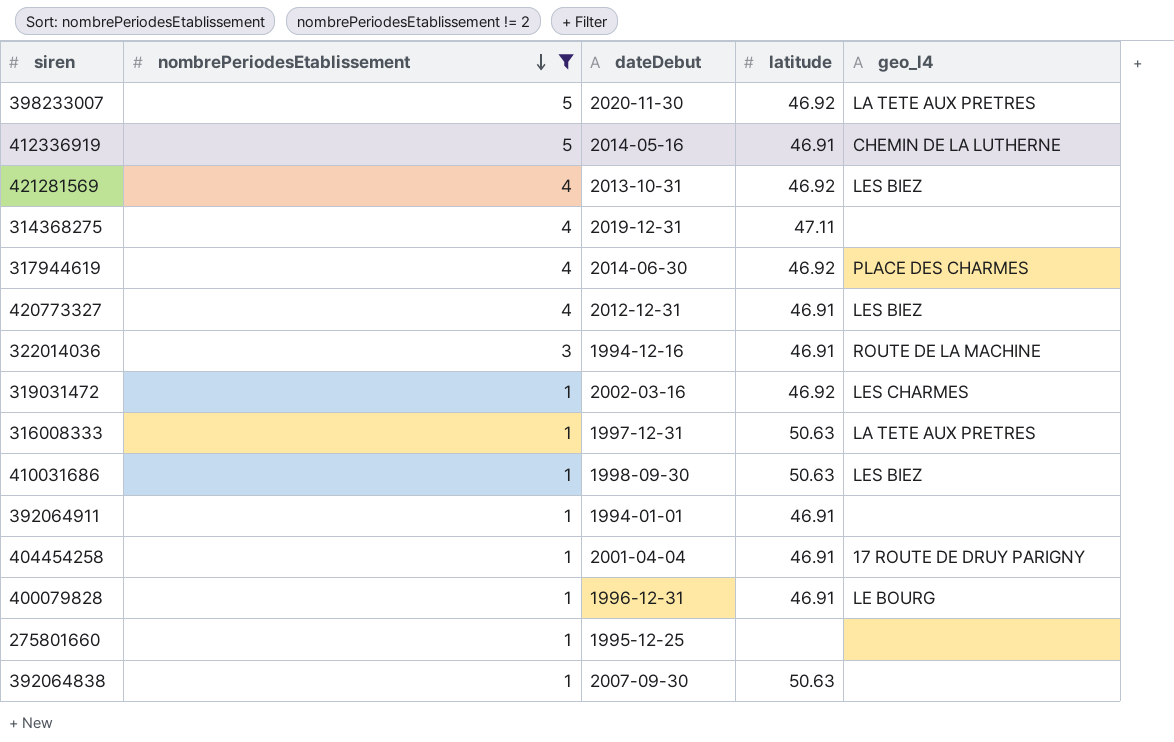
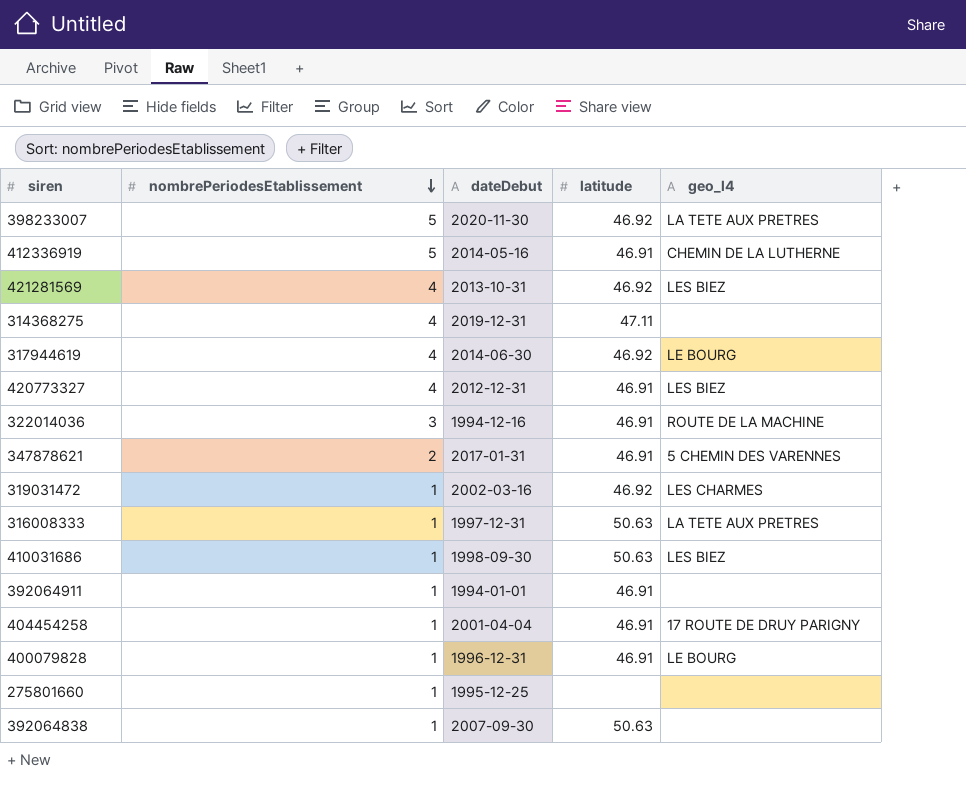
filter: nombrePeriodesEtablissement != 2 -> none
317944619 | geo_l4: PLACE DES CHARMES -> LE BOURG

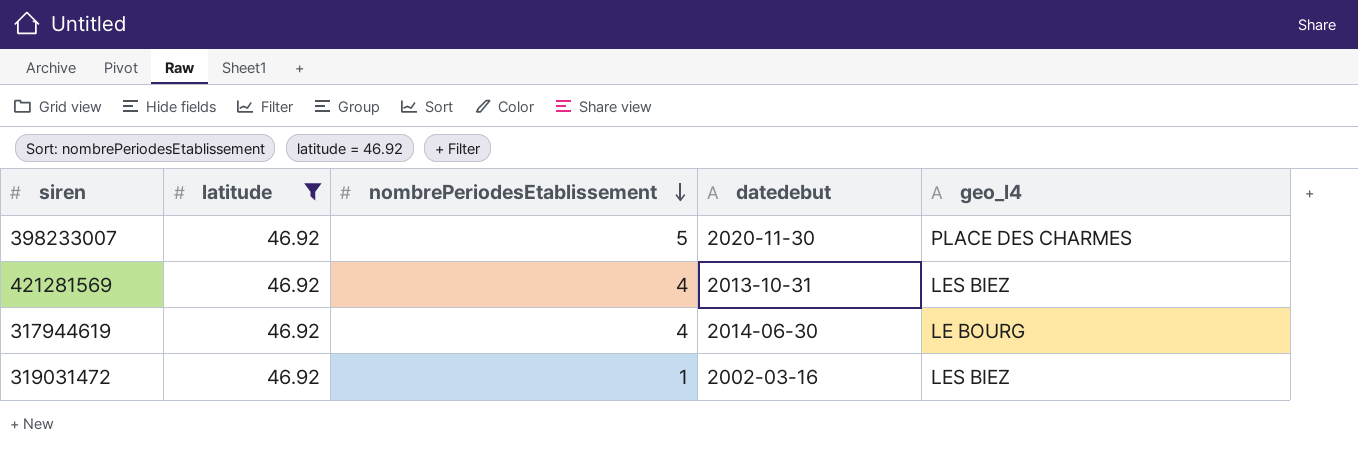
filter: none -> latitude = 46.92
column latitude | position: 4 -> 2
column name: dateDebut -> datedebut
398233007 | geo_l4: LA TETE AUX PRETRES -> PLACE DES CHARMES
319031472 | geo_l4: LES CHARMES -> LES BIEZ

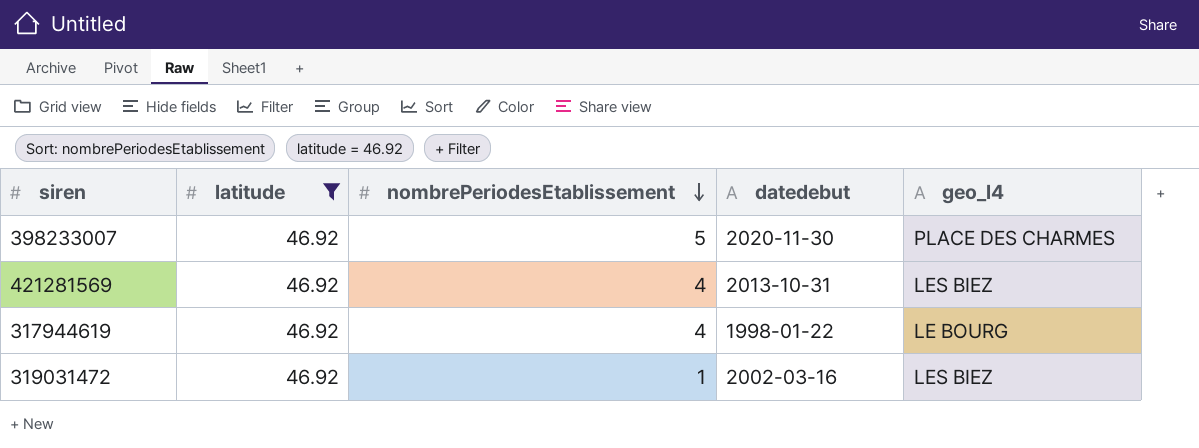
317944619 | datedebut: 2014-06-30 -> 1998-01-22

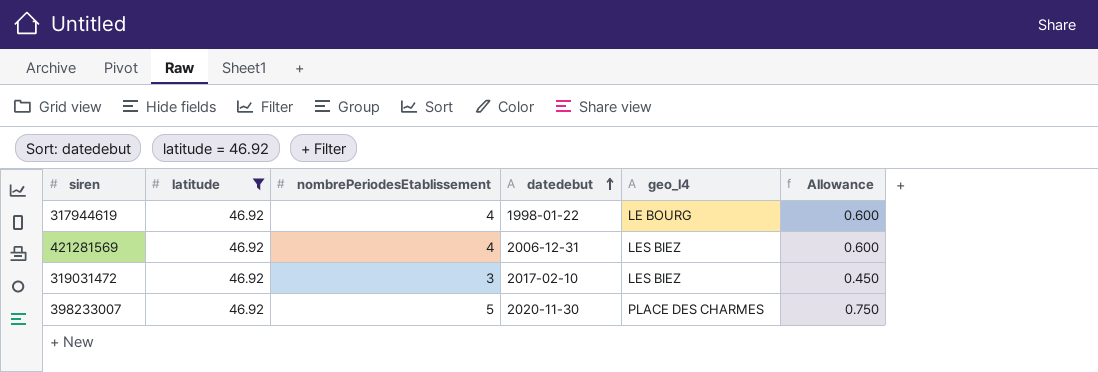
row order: nombrePeriodesEtablissement descending -> datedebut ascending
column Allowance | formula: none -> [nombrePeriodesEtablissement] * 0.15
421281569 | datedebut: 2013-10-31 -> 2006-12-31
319031472 | nombrePeriodesEtablissement: 1 -> 3
319031472 | datedebut: 2002-03-16 -> 2017-02-10

